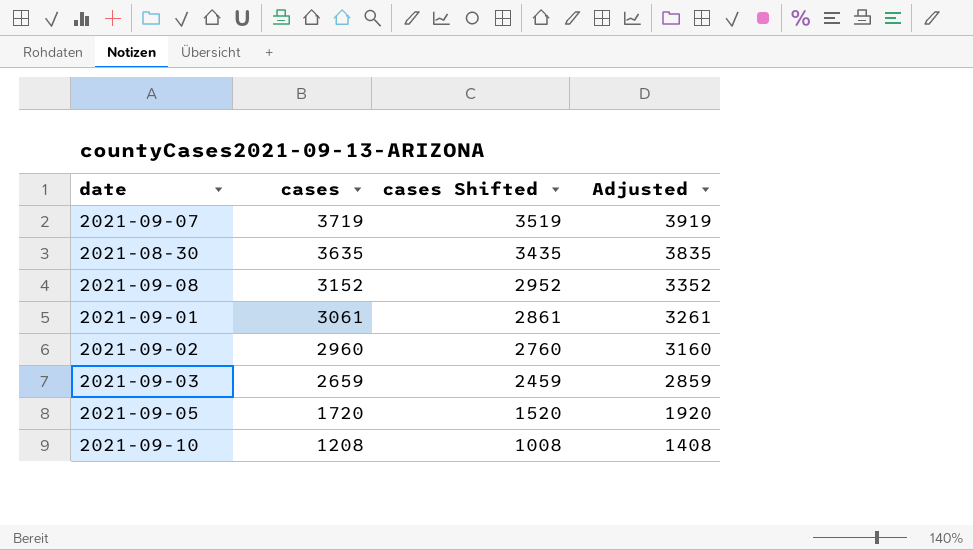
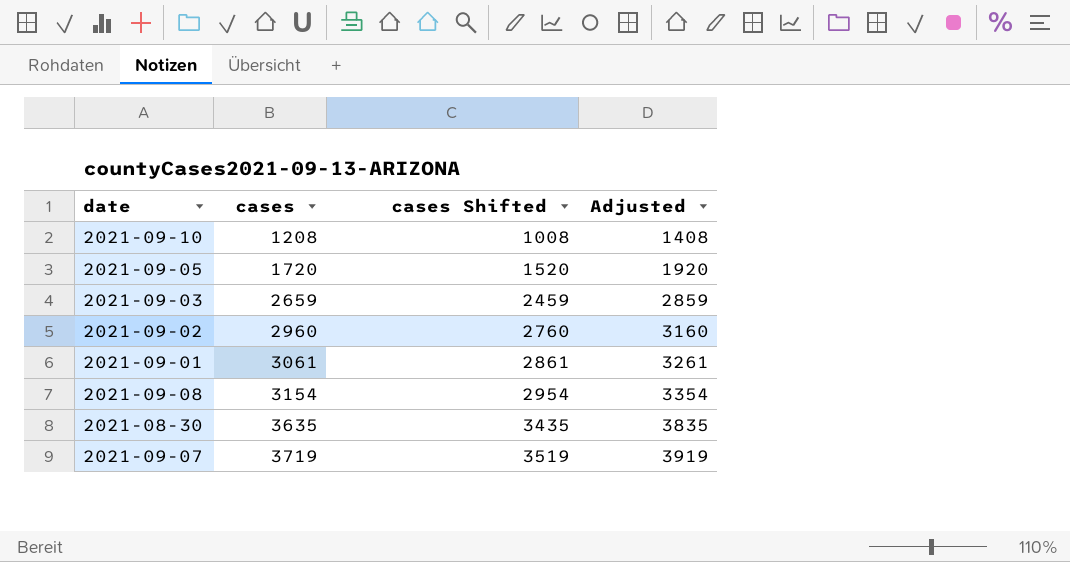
row order: cases descending -> cases ascending
2021-09-08 | cases: 3152 -> 3154
2021-09-08 | cases Shifted: 2952 -> 2954
2021-09-08 | Adjusted: 3352 -> 3354

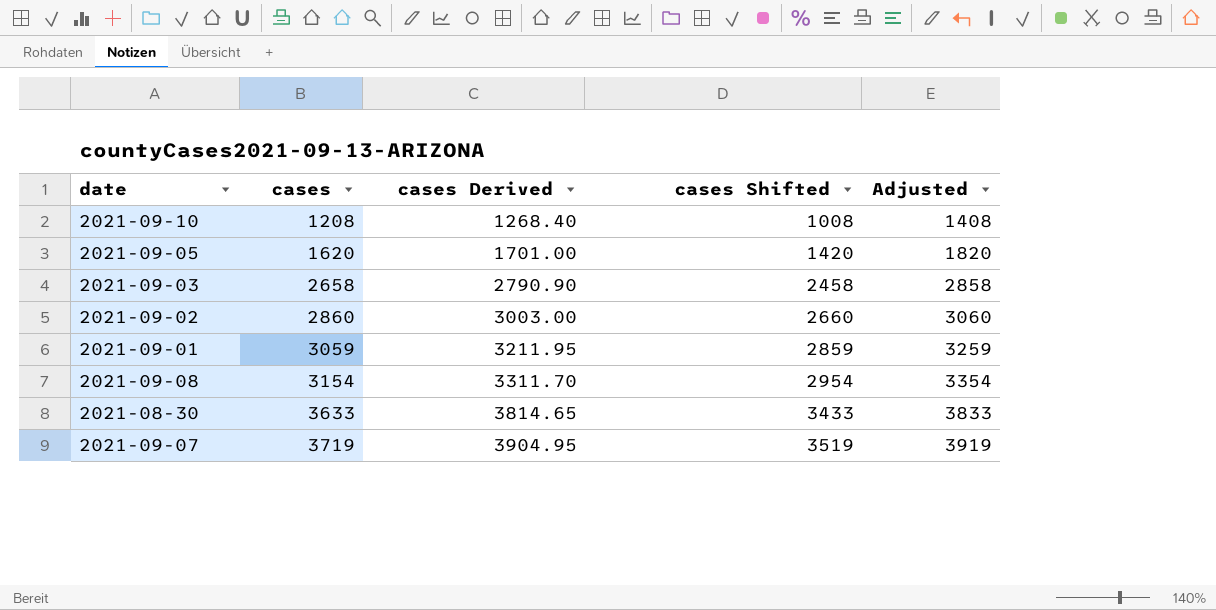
column cases Derived | formula: none -> [cases] * 1.05
2021-09-05 | cases: 1720 -> 1620
2021-09-05 | cases Shifted: 1520 -> 1420
2021-09-05 | Adjusted: 1920 -> 1820
2021-09-03 | cases: 2659 -> 2658
2021-09-03 | cases Shifted: 2459 -> 2458
2021-09-03 | Adjusted: 2859 -> 2858
2021-09-02 | cases: 2960 -> 2860
2021-09-02 | cases Shifted: 2760 -> 2660
2021-09-02 | Adjusted: 3160 -> 3060
2021-09-01 | cases: 3061 -> 3059
2021-09-01 | cases Shifted: 2861 -> 2859
2021-09-01 | Adjusted: 3261 -> 3259
2021-08-30 | cases: 3635 -> 3633
2021-08-30 | cases Shifted: 3435 -> 3433
2021-08-30 | Adjusted: 3835 -> 3833

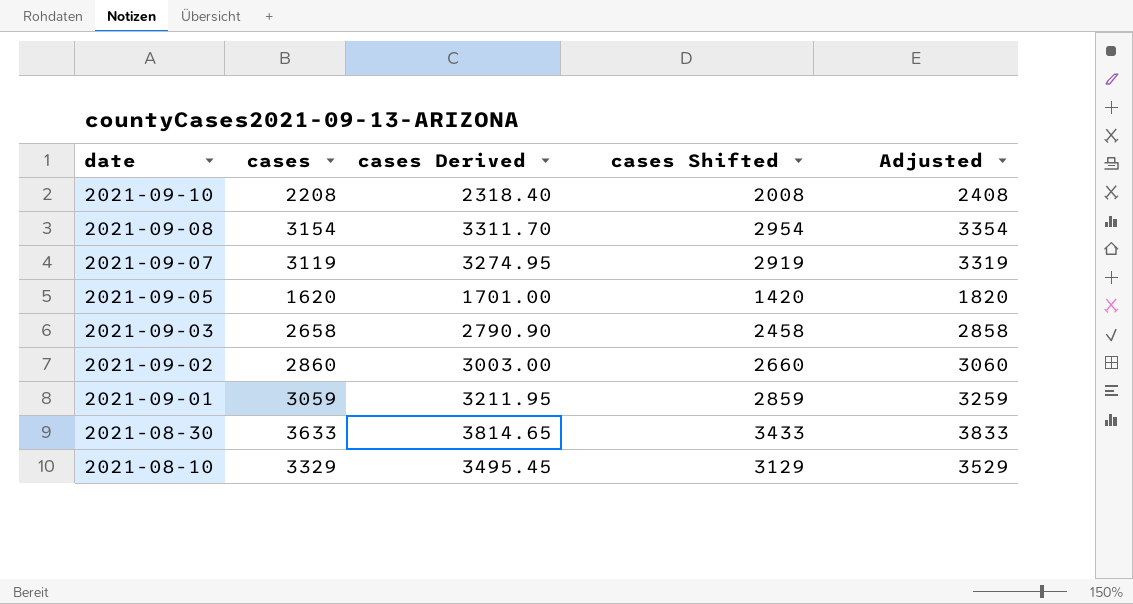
row order: cases ascending -> date descending
2021-09-10 | cases: 1208 -> 2208
2021-09-10 | cases Derived: 1268.40 -> 2318.40
2021-09-10 | cases Shifted: 1008 -> 2008
2021-09-10 | Adjusted: 1408 -> 2408
2021-09-07 | cases: 3719 -> 3119
2021-09-07 | cases Derived: 3904.95 -> 3274.95
2021-09-07 | cases Shifted: 3519 -> 2919
2021-09-07 | Adjusted: 3919 -> 3319
row 2021-08-10: none -> 3329 | 3495.45 | 3129 | 3529

